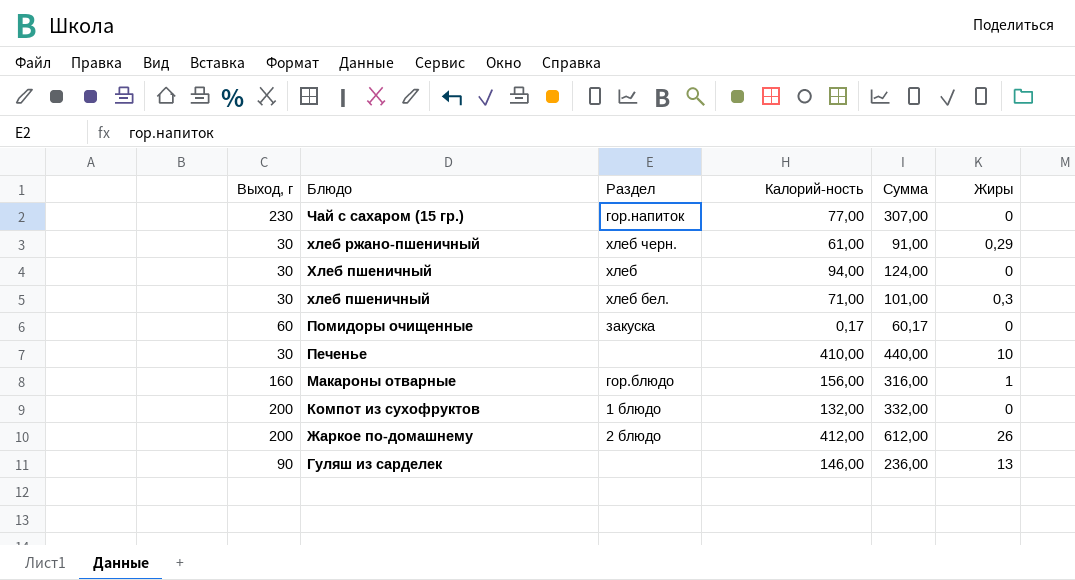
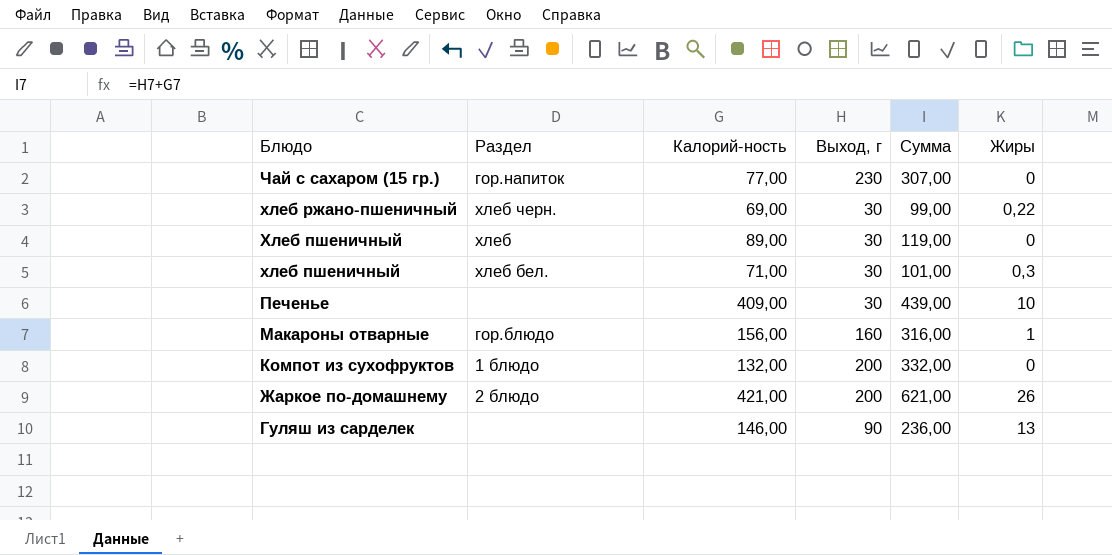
column Выход, г | position: 1 -> 4
row Помидоры очищенные: 60 | закуска | 0,17 | 60,17 | 0 -> none
хлеб ржано-пшеничный | Калорий-ность: 61,00 -> 69,00
хлеб ржано-пшеничный | Сумма: 91,00 -> 99,00
хлеб ржано-пшеничный | Жиры: 0,29 -> 0,22
Хлеб пшеничный | Калорий-ность: 94,00 -> 89,00
Хлеб пшеничный | Сумма: 124,00 -> 119,00
Печенье | Калорий-ность: 410,00 -> 409,00
Печенье | Сумма: 440,00 -> 439,00
Жаркое по-домашнему | Калорий-ность: 412,00 -> 421,00
Жаркое по-домашнему | Сумма: 612,00 -> 621,00

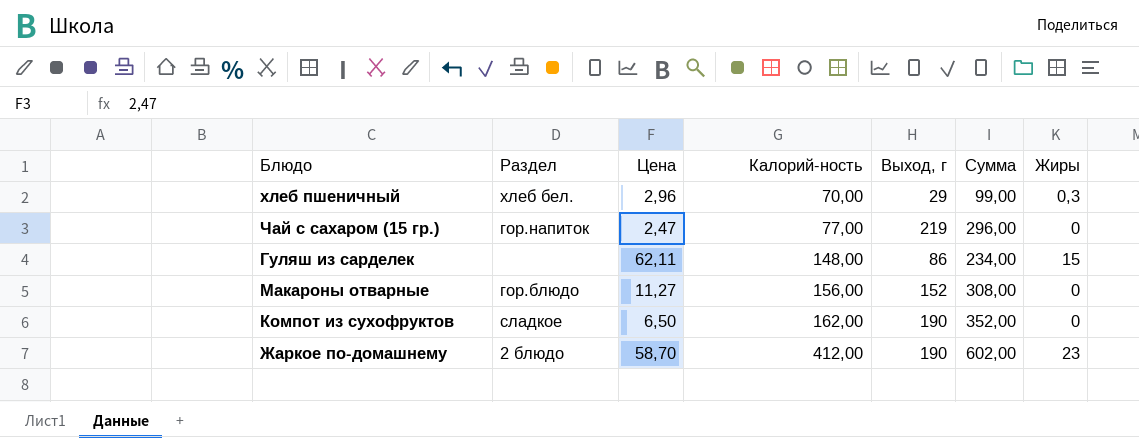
row order: Блюдо descending -> Калорий-ность ascending
column Цена | position: none -> 3
row хлеб ржано-пшеничный: хлеб черн. | 69,00 | 30 | 99,00 | 0,22 -> none
row Хлеб пшеничный: хлеб | 89,00 | 30 | 119,00 | 0 -> none
row Печенье: none | 409,00 | 30 | 439,00 | 10 -> none
хлеб пшеничный | Калорий-ность: 71,00 -> 70,00
хлеб пшеничный | Выход, г: 30 -> 29
хлеб пшеничный | Сумма: 101,00 -> 99,00
Чай с сахаром (15 гр.) | Выход, г: 230 -> 219
Чай с сахаром (15 гр.) | Сумма: 307,00 -> 296,00
Гуляш из сарделек | Калорий-ность: 146,00 -> 148,00
Гуляш из сарделек | Выход, г: 90 -> 86
Гуляш из сарделек | Сумма: 236,00 -> 234,00
Гуляш из сарделек | Жиры: 13 -> 15
Макароны отварные | Выход, г: 160 -> 152
Макароны отварные | Сумма: 316,00 -> 308,00
Макароны отварные | Жиры: 1 -> 0
Компот из сухофруктов | Раздел: 1 блюдо -> сладкое
Компот из сухофруктов | Калорий-ность: 132,00 -> 162,00
Компот из сухофруктов | Выход, г: 200 -> 190
Компот из сухофруктов | Сумма: 332,00 -> 352,00
Жаркое по-домашнему | Калорий-ность: 421,00 -> 412,00
Жаркое по-домашнему | Выход, г: 200 -> 190
Жаркое по-домашнему | Сумма: 621,00 -> 602,00
Жаркое по-домашнему | Жиры: 26 -> 23

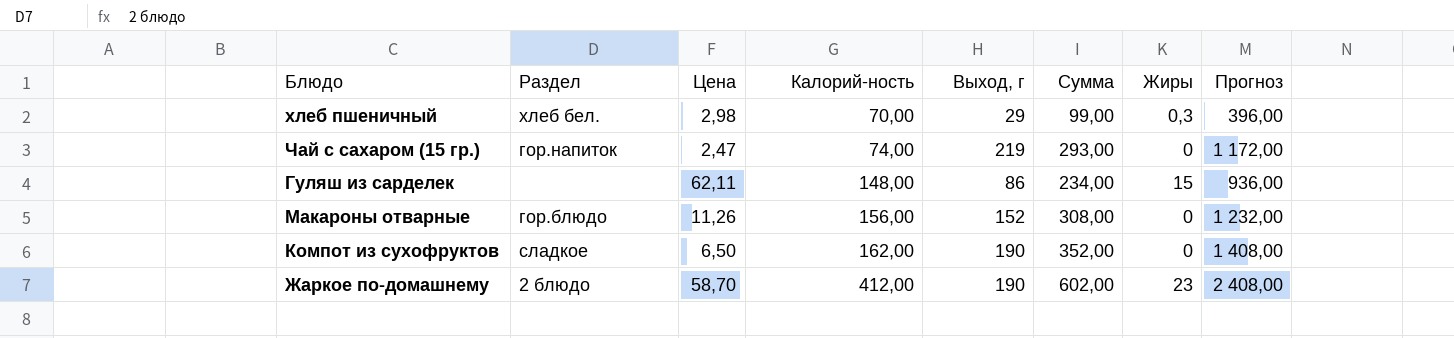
column Прогноз | formula: none -> [Сумма] * 4
хлеб пшеничный | Цена: 2,96 -> 2,98
Чай с сахаром (15 гр.) | Калорий-ность: 77,00 -> 74,00
Чай с сахаром (15 гр.) | Сумма: 296,00 -> 293,00
Макароны отварные | Цена: 11,27 -> 11,26

